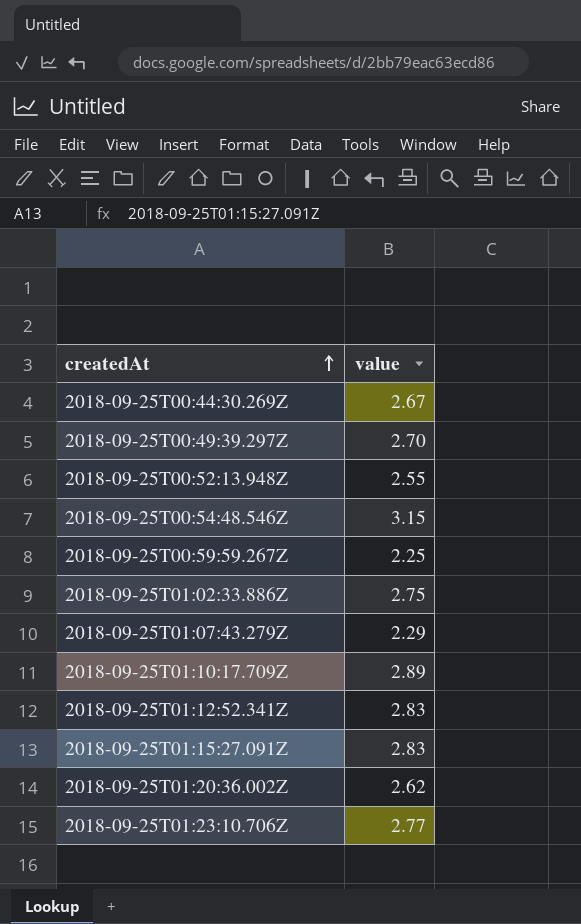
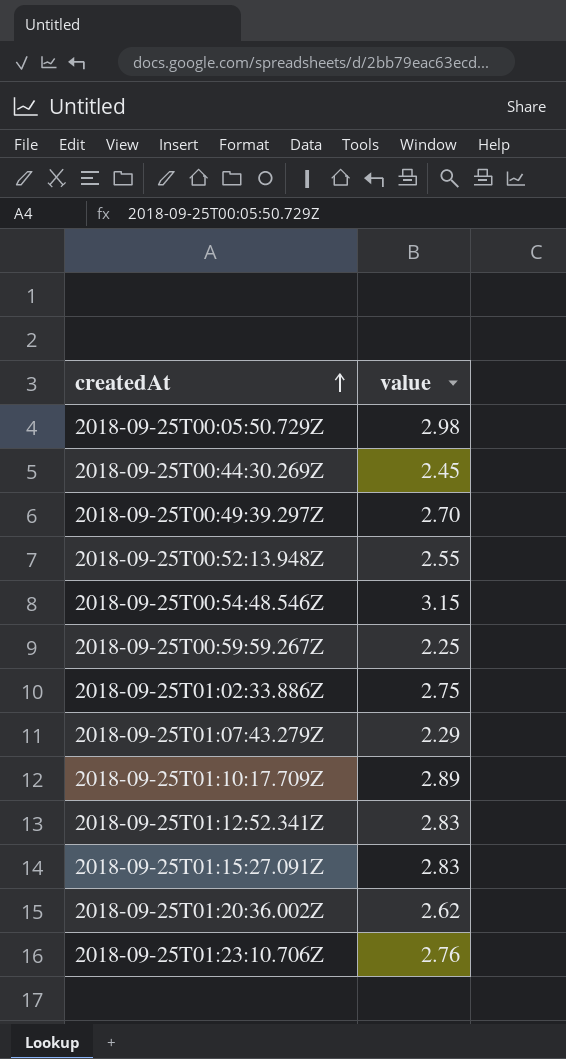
row 2018-09-25T00:05:50.729Z: none -> 2.98
2018-09-25T00:44:30.269Z | value: 2.67 -> 2.45
2018-09-25T01:23:10.706Z | value: 2.77 -> 2.76

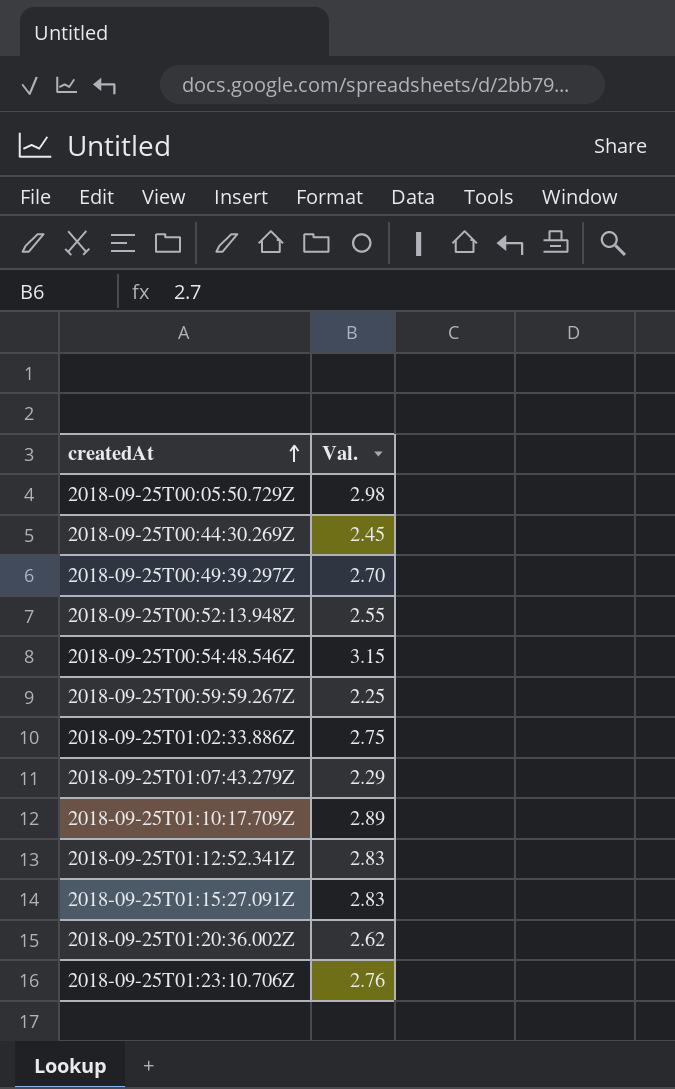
column name: value -> Val.

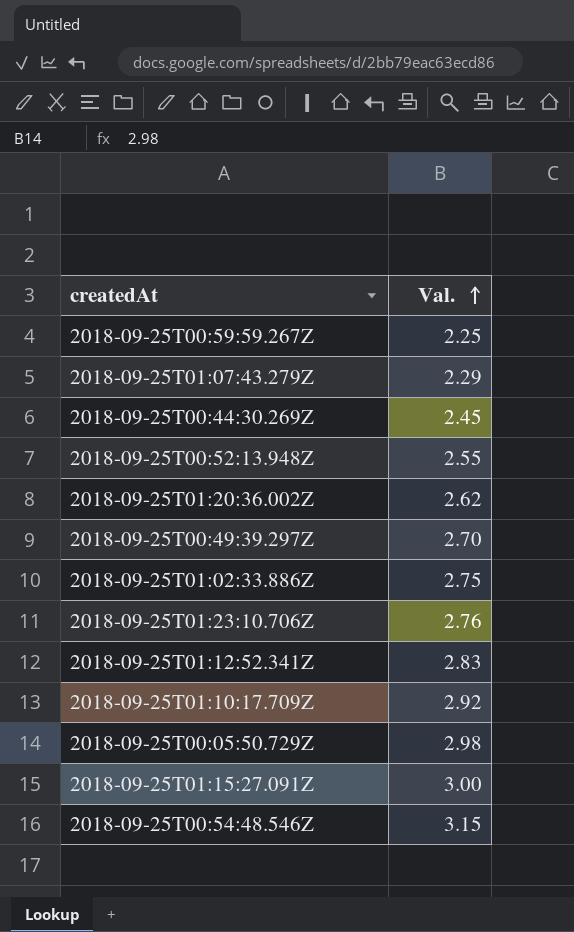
row order: createdAt ascending -> Val. ascending
2018-09-25T01:10:17.709Z | Val.: 2.89 -> 2.92
2018-09-25T01:15:27.091Z | Val.: 2.83 -> 3.00

